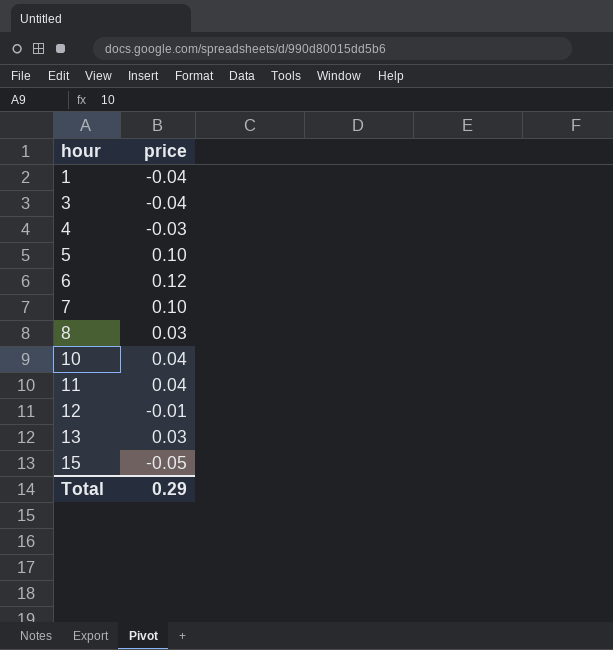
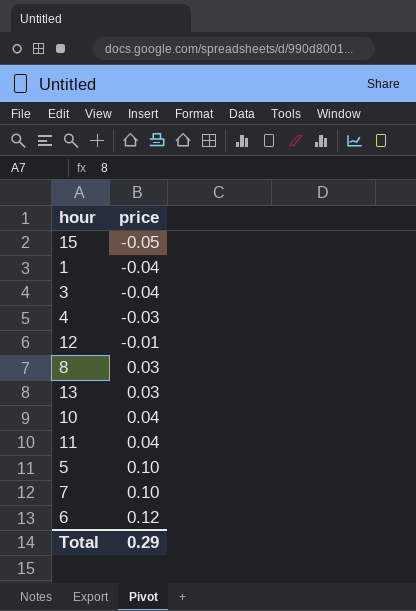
row order: hour ascending -> price ascending

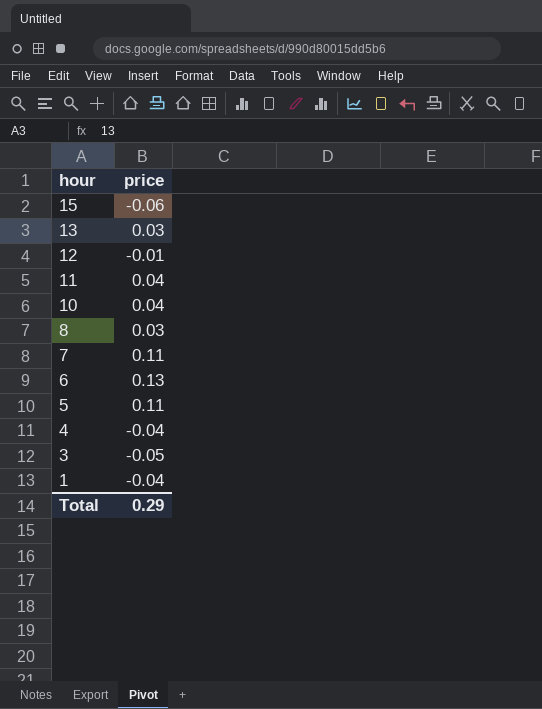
row order: price ascending -> hour descending
15 | price: -0.05 -> -0.06
7 | price: 0.10 -> 0.11
6 | price: 0.12 -> 0.13
5 | price: 0.10 -> 0.11
4 | price: -0.03 -> -0.04
3 | price: -0.04 -> -0.05

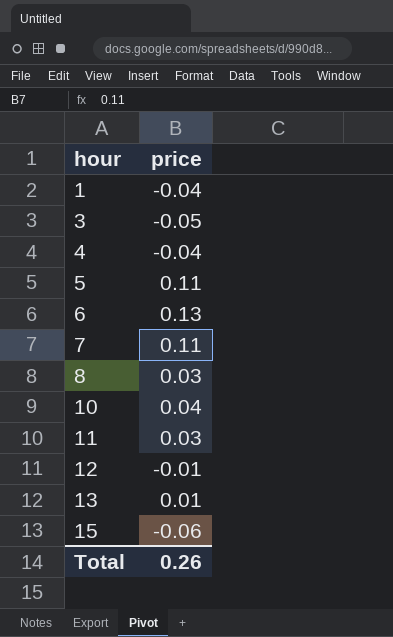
row order: hour descending -> hour ascending
11 | price: 0.04 -> 0.03
13 | price: 0.03 -> 0.01
Total | price: 0.29 -> 0.26

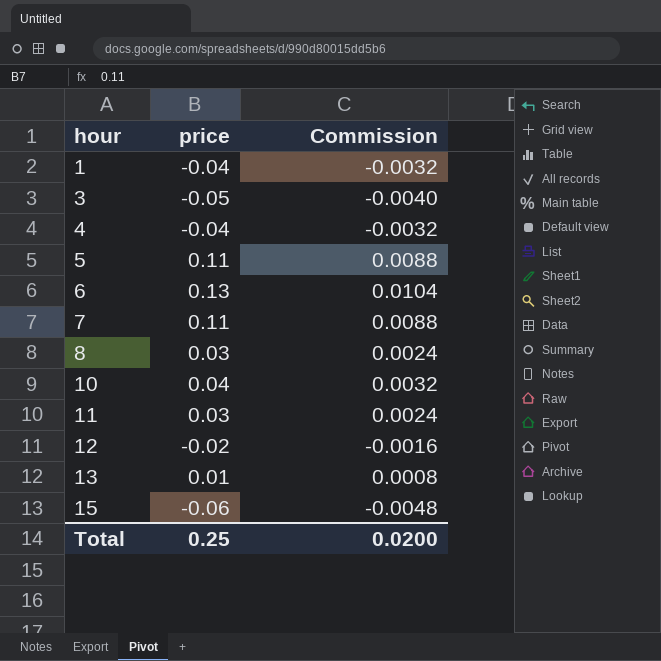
column Commission | formula: none -> [price] * 0.08
12 | price: -0.01 -> -0.02
Total | price: 0.26 -> 0.25

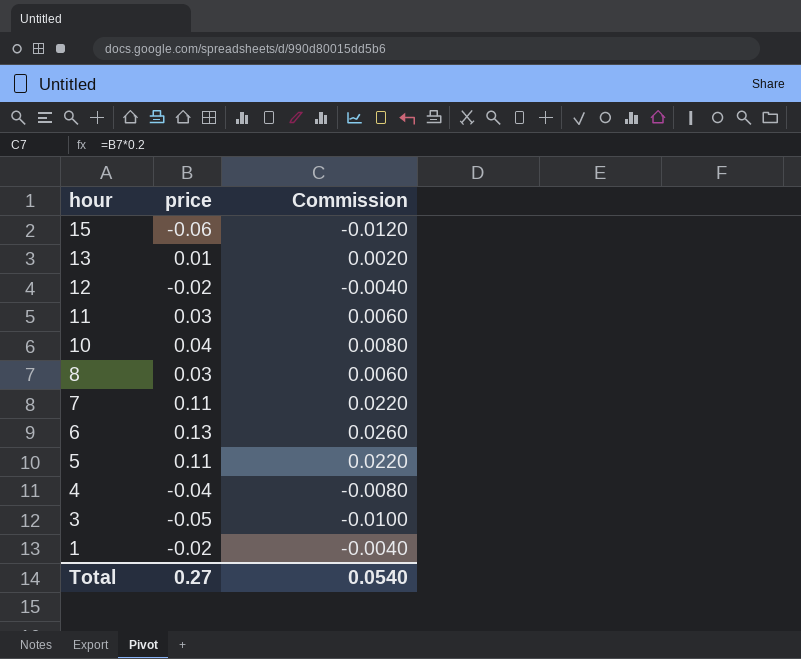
row order: hour ascending -> hour descending
column Commission | formula: [price] * 0.08 -> [price] * 0.2
1 | price: -0.04 -> -0.02
Total | price: 0.25 -> 0.27
Total | Commission: 0.0200 -> 0.0540

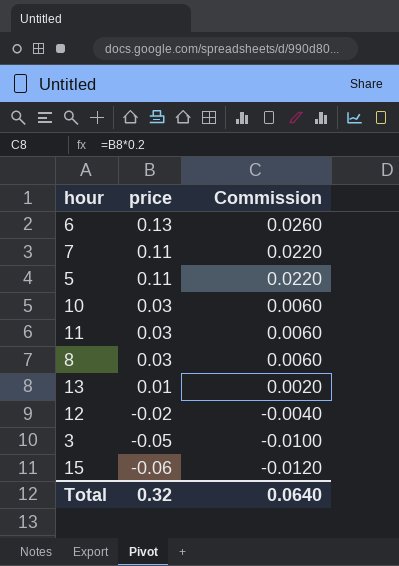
row order: hour descending -> price descending
row 4: -0.04 | -0.0080 -> none
row 1: -0.02 | -0.0040 -> none
10 | price: 0.04 -> 0.03
10 | Commission: 0.0080 -> 0.0060
Total | price: 0.27 -> 0.32
Total | Commission: 0.0540 -> 0.0640

